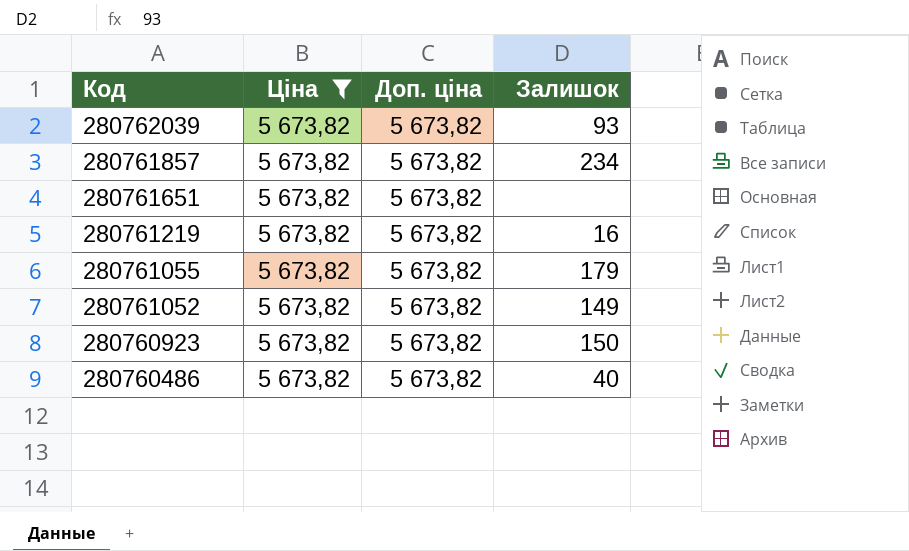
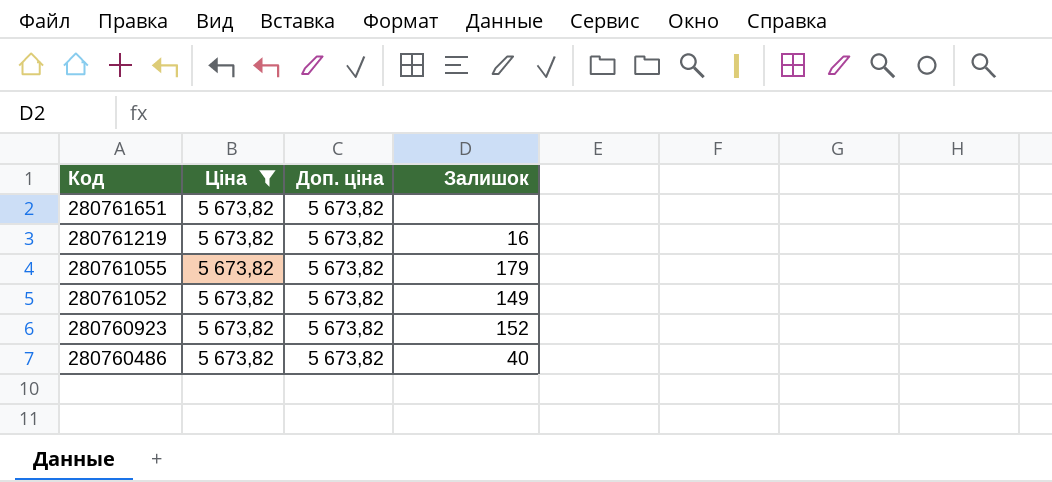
row 280762039: 5 673,82 | 5 673,82 | 93 -> none
row 280761857: 5 673,82 | 5 673,82 | 234 -> none
280760923 | Залишок: 150 -> 152

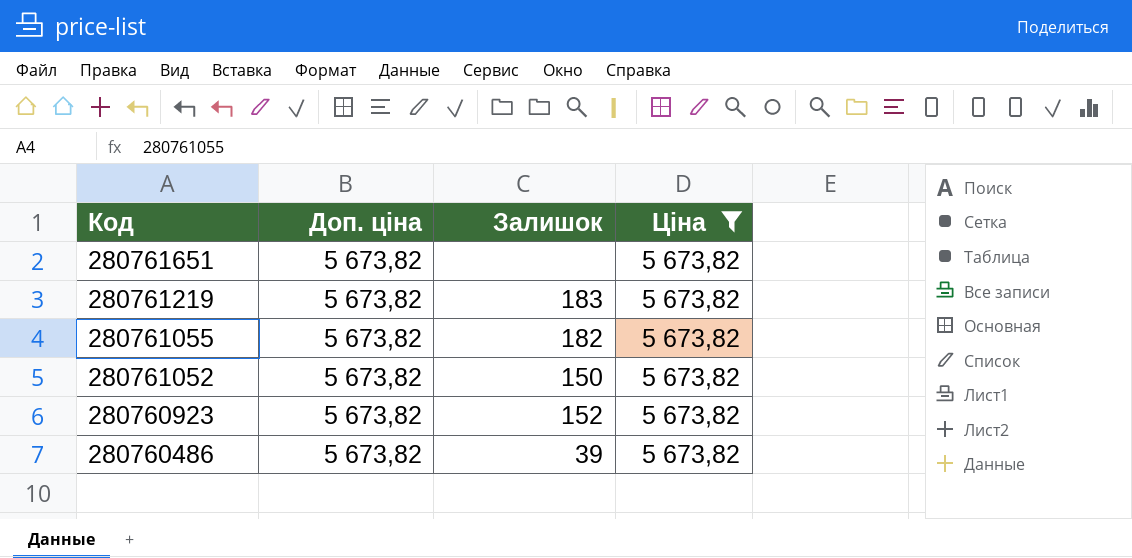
column Ціна | position: 2 -> 4
280761219 | Залишок: 16 -> 183
280761055 | Залишок: 179 -> 182
280761052 | Залишок: 149 -> 150
280760486 | Залишок: 40 -> 39

